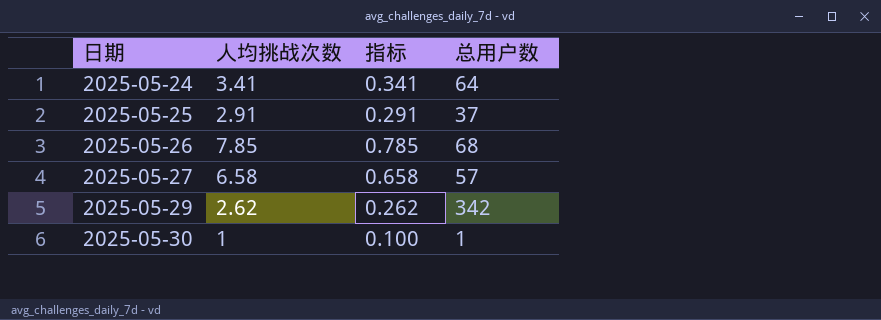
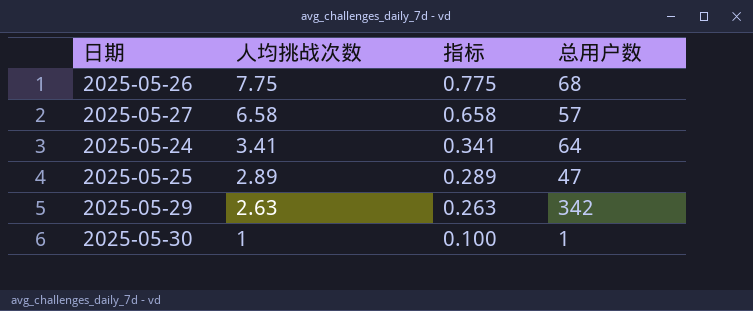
row order: 日期 ascending -> 人均挑战次数 descending
2025-05-26 | 人均挑战次数: 7.85 -> 7.75
2025-05-26 | 指标: 0.785 -> 0.775
2025-05-25 | 人均挑战次数: 2.91 -> 2.89
2025-05-25 | 指标: 0.291 -> 0.289
2025-05-25 | 总用户数: 37 -> 47
2025-05-29 | 人均挑战次数: 2.62 -> 2.63
2025-05-29 | 指标: 0.262 -> 0.263

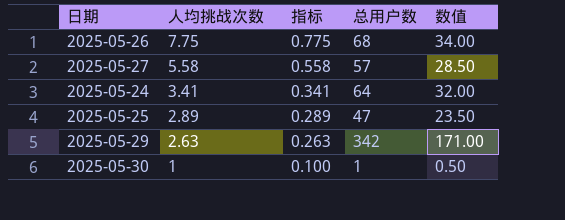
column 数值 | formula: none -> [总用户数] * 0.5
2025-05-27 | 人均挑战次数: 6.58 -> 5.58
2025-05-27 | 指标: 0.658 -> 0.558

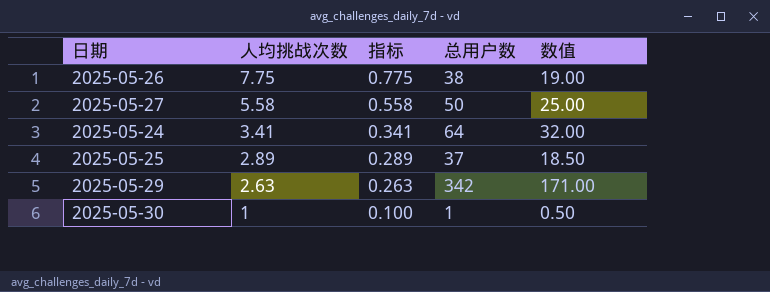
2025-05-26 | 总用户数: 68 -> 38
2025-05-26 | 数值: 34.00 -> 19.00
2025-05-27 | 总用户数: 57 -> 50
2025-05-27 | 数值: 28.50 -> 25.00
2025-05-25 | 总用户数: 47 -> 37
2025-05-25 | 数值: 23.50 -> 18.50

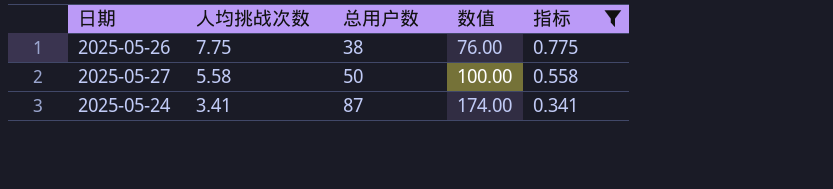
filter: none -> 指标 >= 0.341
column 数值 | formula: [总用户数] * 0.5 -> [总用户数] * 2
column 指标 | position: 3 -> 5
2025-05-24 | 总用户数: 64 -> 87

